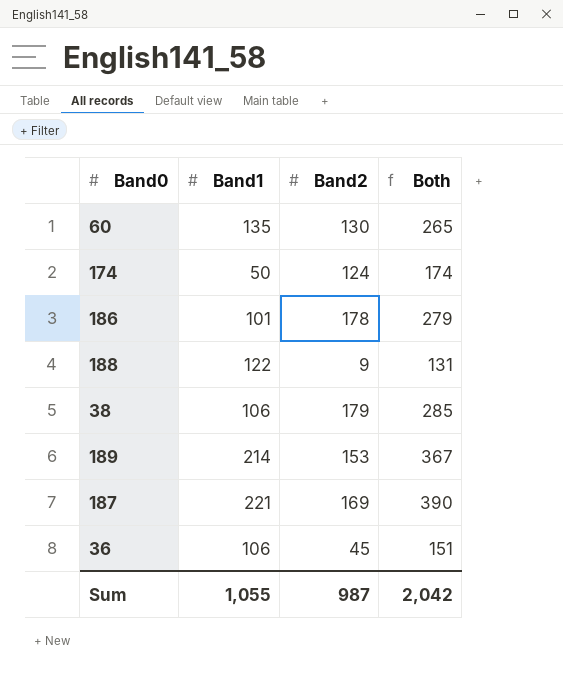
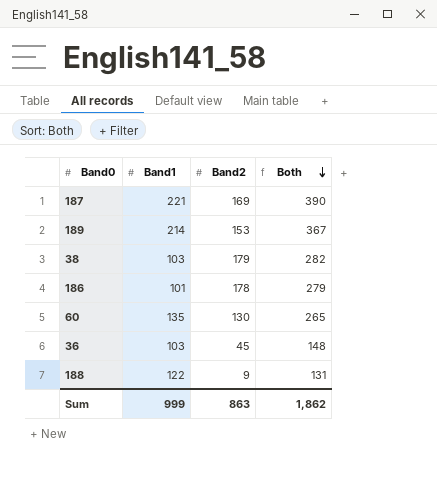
row order: none -> Both descending
row 174: 50 | 124 | 174 -> none
38 | Band1: 106 -> 103
38 | Both: 285 -> 282
36 | Band1: 106 -> 103
36 | Both: 151 -> 148
Sum | Band1: 1,055 -> 999
Sum | Band2: 987 -> 863
Sum | Both: 2,042 -> 1,862

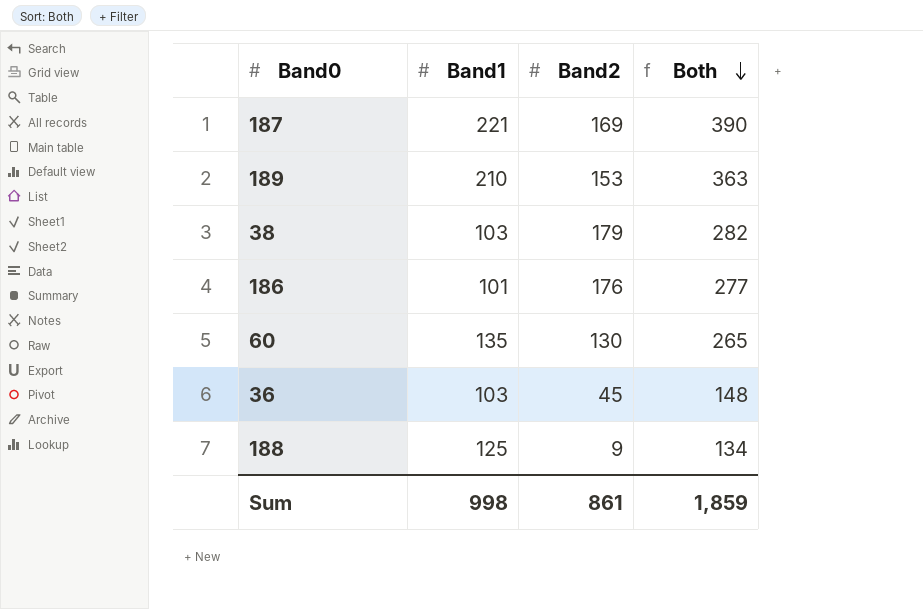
189 | Band1: 214 -> 210
189 | Both: 367 -> 363
186 | Band2: 178 -> 176
186 | Both: 279 -> 277
188 | Band1: 122 -> 125
188 | Both: 131 -> 134
Sum | Band1: 999 -> 998
Sum | Band2: 863 -> 861
Sum | Both: 1,862 -> 1,859

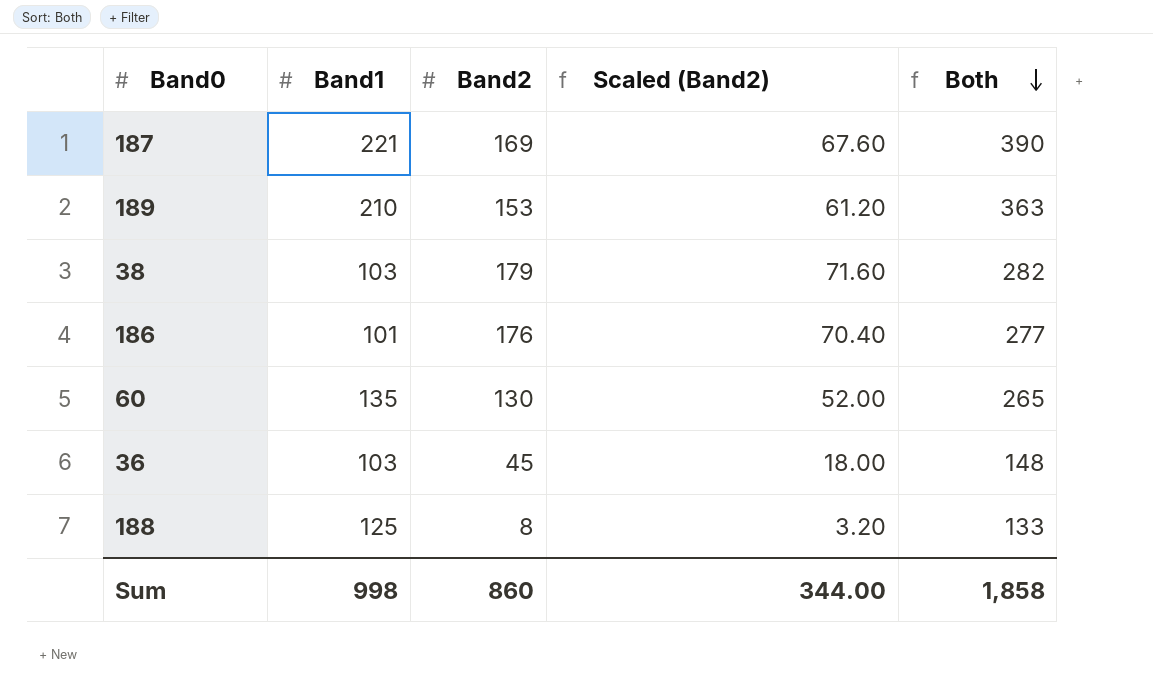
column Scaled (Band2) | formula: none -> [Band2] * 0.4
188 | Band2: 9 -> 8
188 | Both: 134 -> 133
Sum | Band2: 861 -> 860
Sum | Both: 1,859 -> 1,858

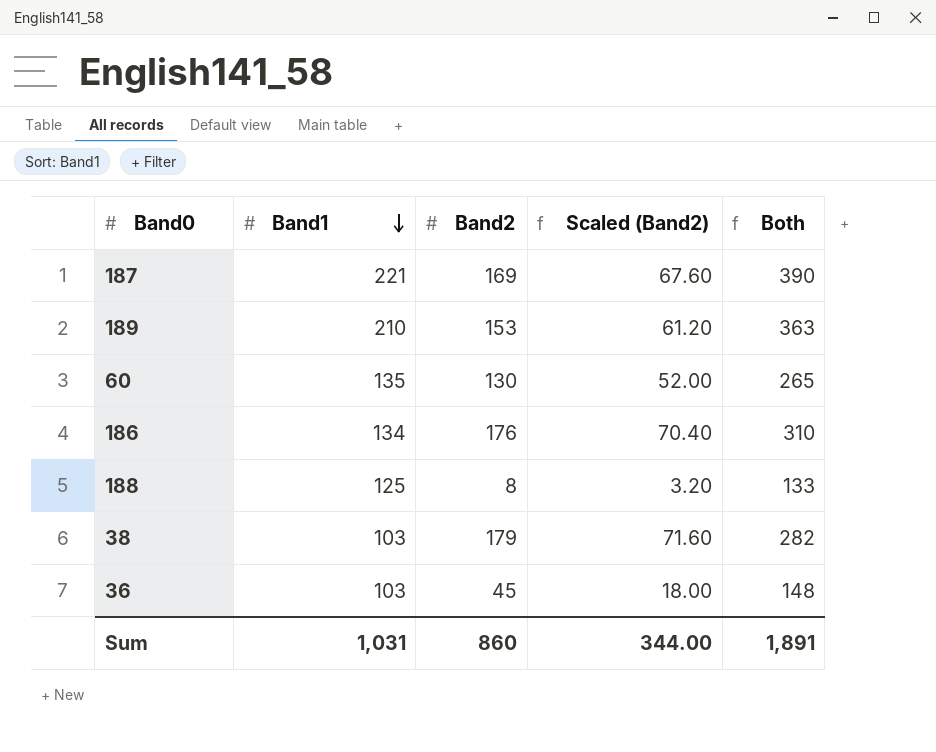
row order: Both descending -> Band1 descending
186 | Band1: 101 -> 134
186 | Both: 277 -> 310
Sum | Band1: 998 -> 1,031
Sum | Both: 1,858 -> 1,891

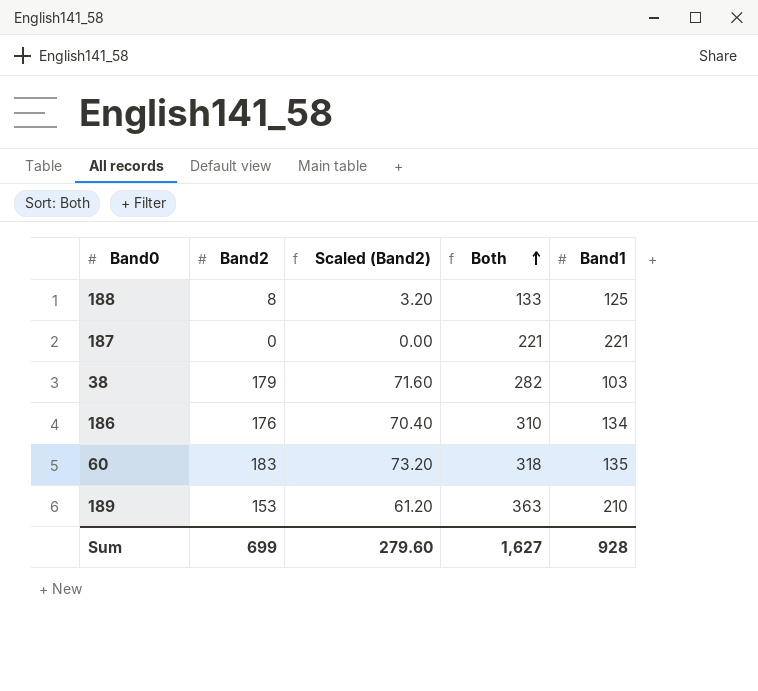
row order: Band1 descending -> Both ascending
column Band1 | position: 2 -> 5
row 36: 103 | 45 | 18.00 | 148 -> none
187 | Band2: 169 -> 0
187 | Scaled (Band2): 67.60 -> 0.00
187 | Both: 390 -> 221
60 | Band2: 130 -> 183
60 | Scaled (Band2): 52.00 -> 73.20
60 | Both: 265 -> 318
Sum | Band2: 860 -> 699
Sum | Scaled (Band2): 344.00 -> 279.60
Sum | Both: 1,891 -> 1,627
Sum | Band1: 1,031 -> 928

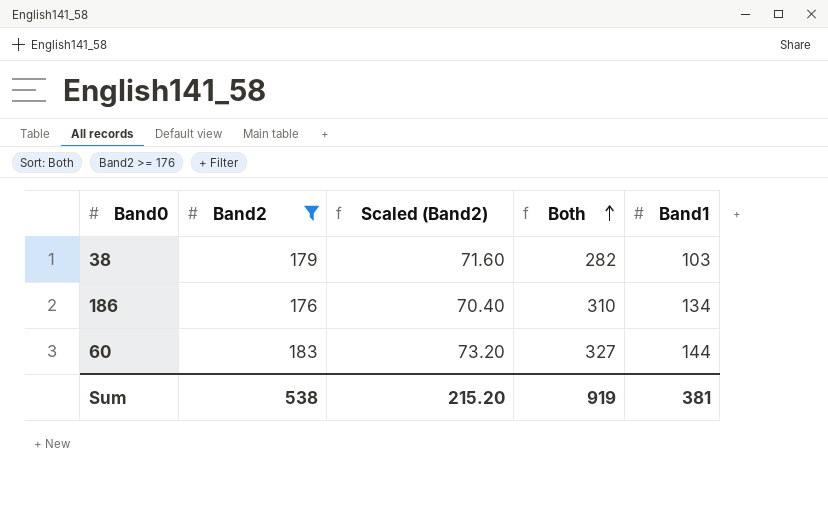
filter: none -> Band2 >= 176
60 | Both: 318 -> 327
60 | Band1: 135 -> 144
Sum | Band2: 699 -> 538
Sum | Scaled (Band2): 279.60 -> 215.20
Sum | Both: 1,627 -> 919
Sum | Band1: 928 -> 381

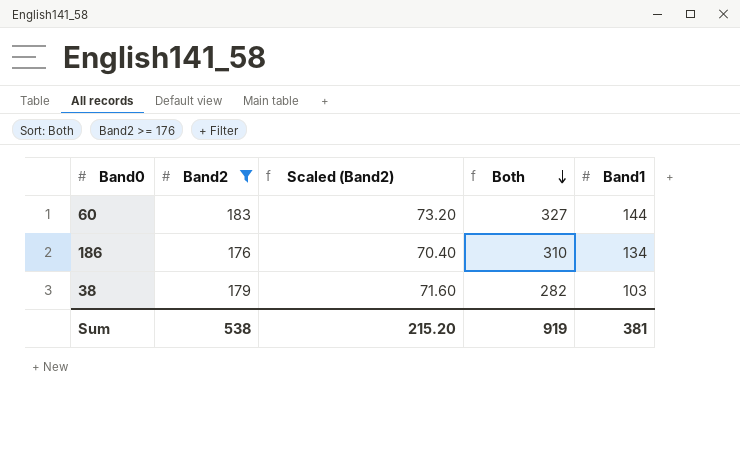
row order: Both ascending -> Both descending

